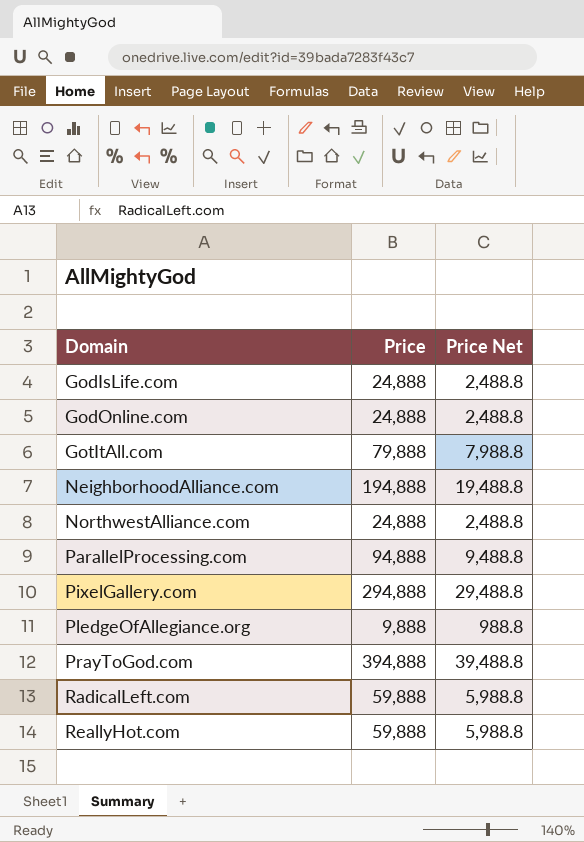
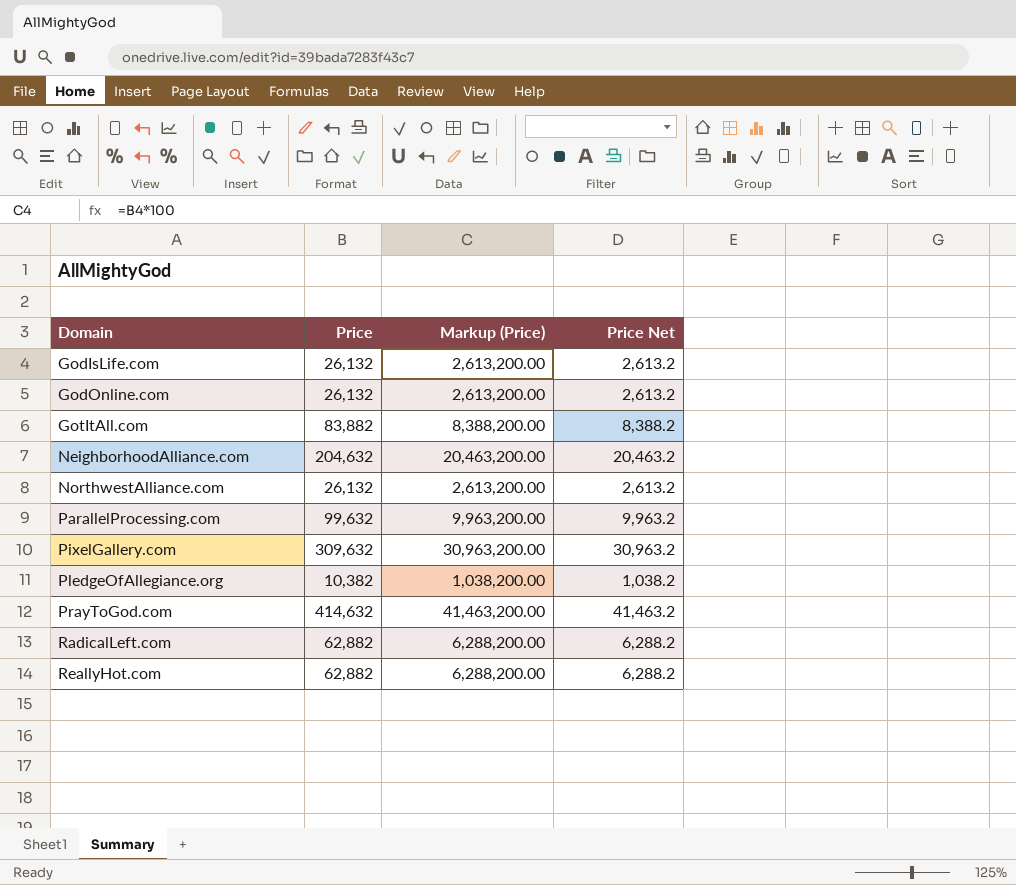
column Markup (Price) | formula: none -> [Price] * 100
GodIsLife.com | Price: 24,888 -> 26,132
GodIsLife.com | Price Net: 2,488.8 -> 2,613.2
GodOnline.com | Price: 24,888 -> 26,132
GodOnline.com | Price Net: 2,488.8 -> 2,613.2
GotItAll.com | Price: 79,888 -> 83,882
GotItAll.com | Price Net: 7,988.8 -> 8,388.2
NeighborhoodAlliance.com | Price: 194,888 -> 204,632
NeighborhoodAlliance.com | Price Net: 19,488.8 -> 20,463.2
NorthwestAlliance.com | Price: 24,888 -> 26,132
NorthwestAlliance.com | Price Net: 2,488.8 -> 2,613.2
ParallelProcessing.com | Price: 94,888 -> 99,632
ParallelProcessing.com | Price Net: 9,488.8 -> 9,963.2
PixelGallery.com | Price: 294,888 -> 309,632
PixelGallery.com | Price Net: 29,488.8 -> 30,963.2
PledgeOfAllegiance.org | Price: 9,888 -> 10,382
PledgeOfAllegiance.org | Price Net: 988.8 -> 1,038.2
PrayToGod.com | Price: 394,888 -> 414,632
PrayToGod.com | Price Net: 39,488.8 -> 41,463.2
RadicalLeft.com | Price: 59,888 -> 62,882
RadicalLeft.com | Price Net: 5,988.8 -> 6,288.2
ReallyHot.com | Price: 59,888 -> 62,882
ReallyHot.com | Price Net: 5,988.8 -> 6,288.2

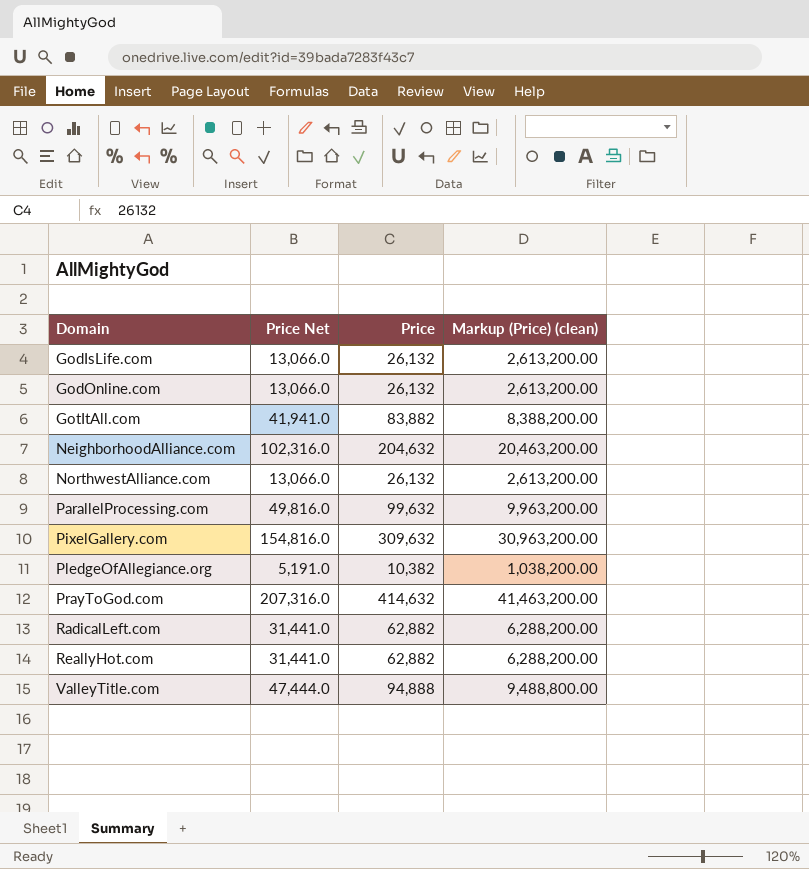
column Price Net | formula: [Price] * 0.1 -> [Price] * 0.5
column Price Net | position: 4 -> 2
column name: Markup (Price) -> Markup (Price) (clean)
row ValleyTitle.com: none -> 47,444.0 | 94,888 | 9,488,800.00

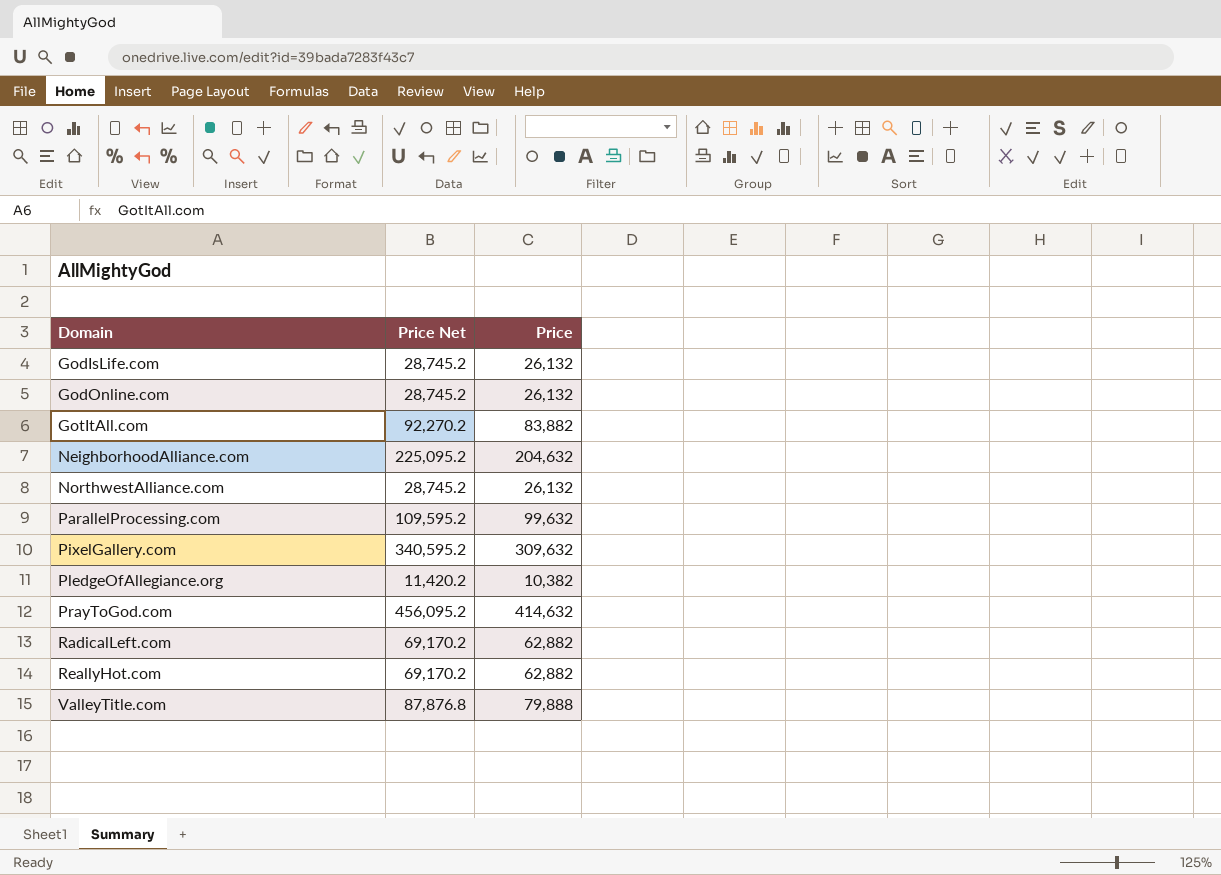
column Markup (Price) (clean) | formula: [Price] * 100 -> none
column Price Net | formula: [Price] * 0.5 -> [Price] * 1.1
ValleyTitle.com | Price: 94,888 -> 79,888

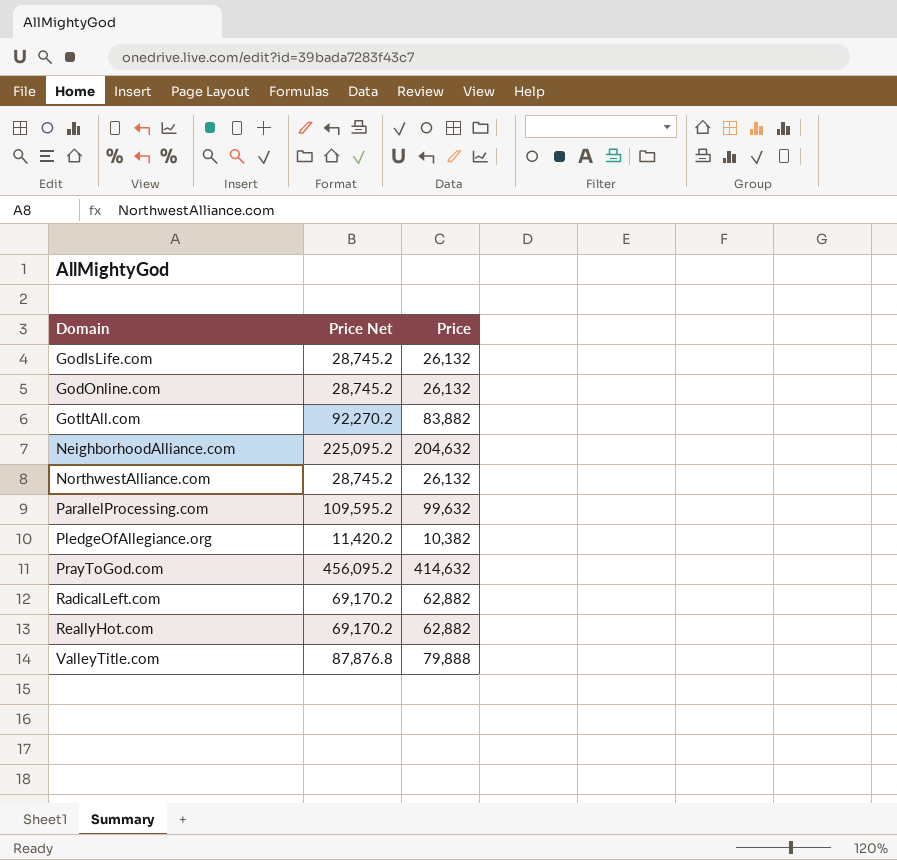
row PixelGallery.com: 340,595.2 | 309,632 -> none

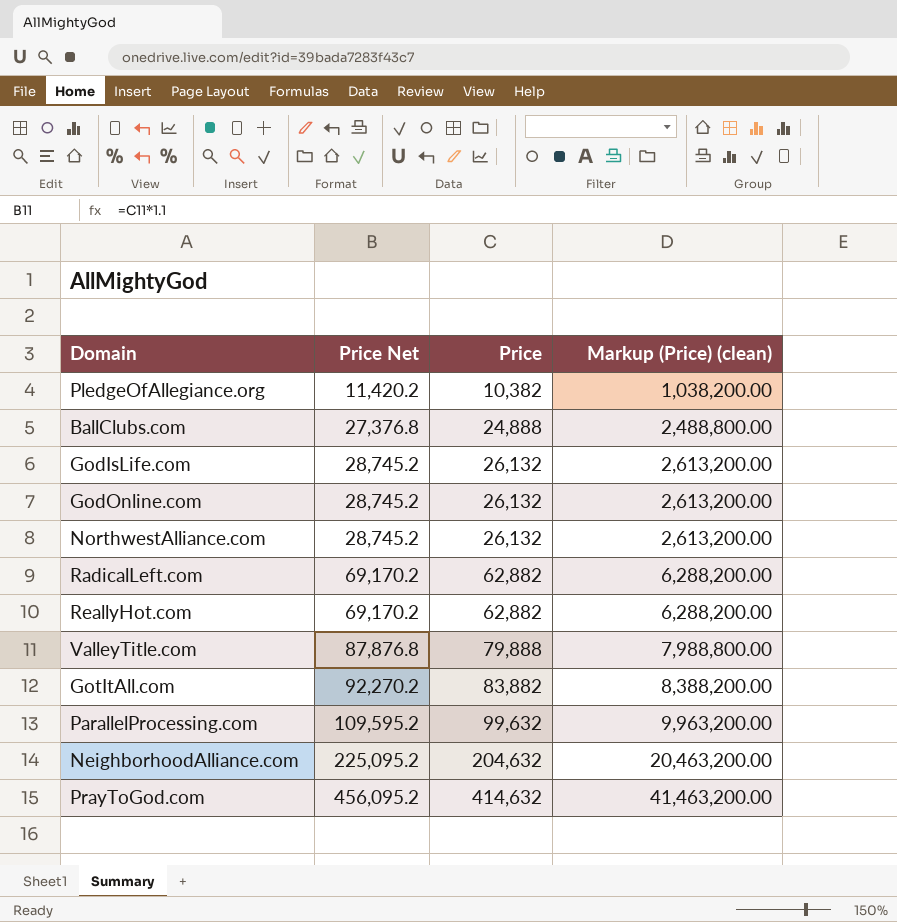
row order: Domain ascending -> Price Net ascending
column Markup (Price) (clean) | formula: none -> [Price] * 100
row BallClubs.com: none -> 27,376.8 | 24,888 | 2,488,800.00

